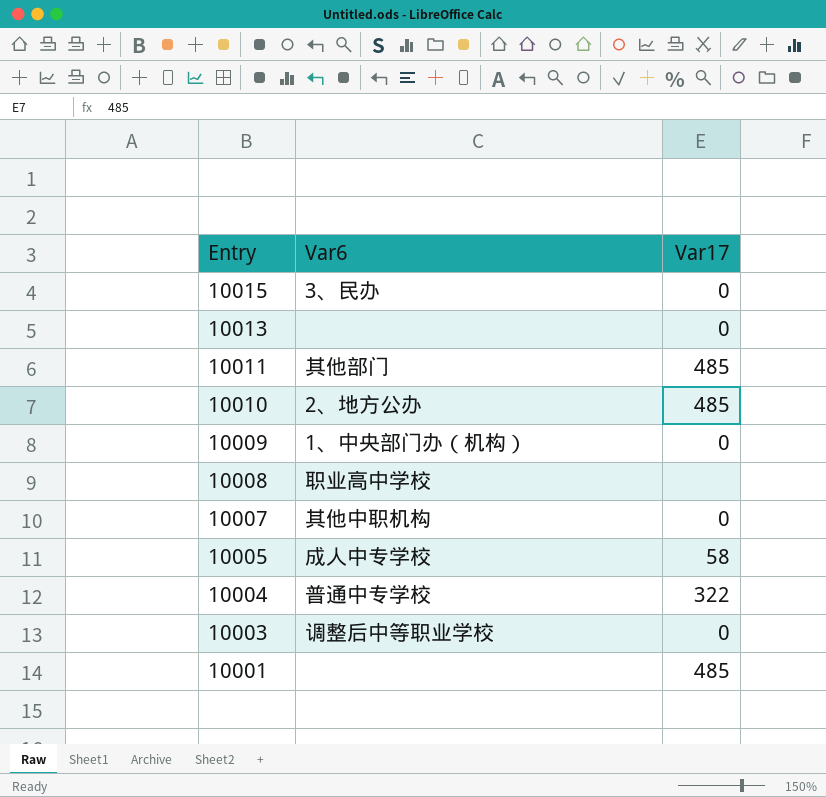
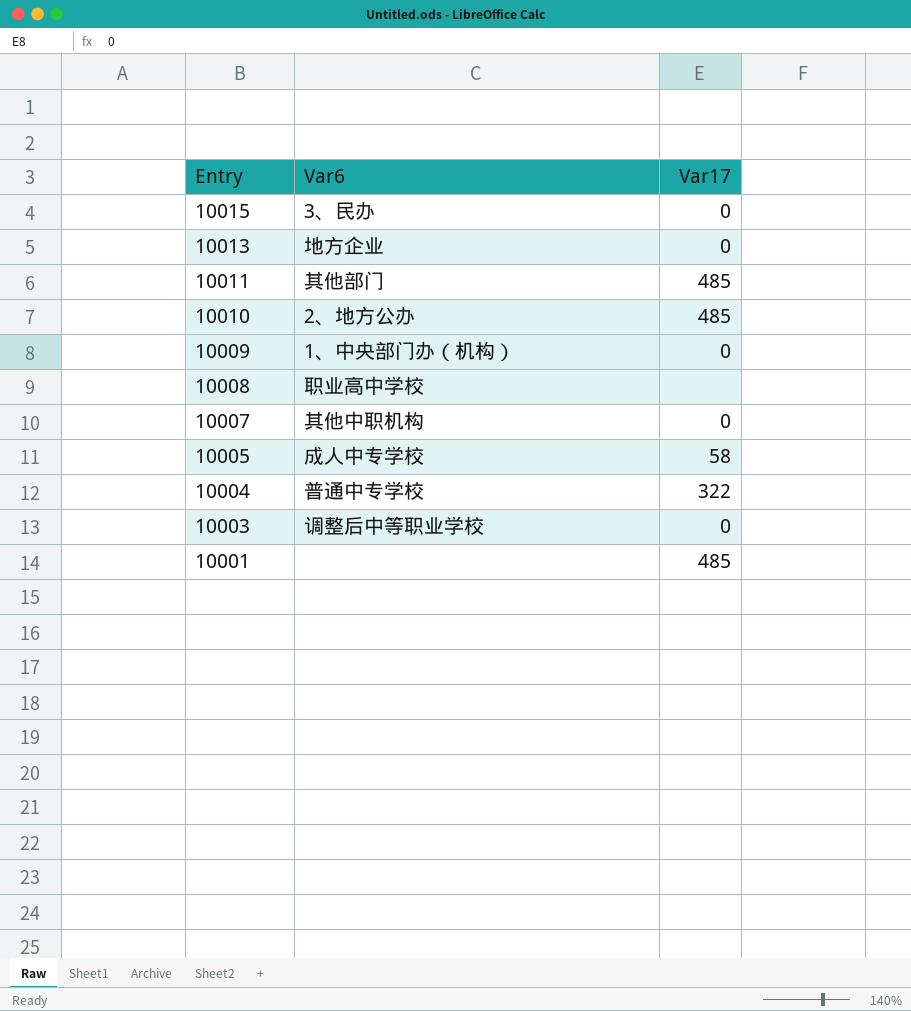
10013 | Var6: none -> 地方企业

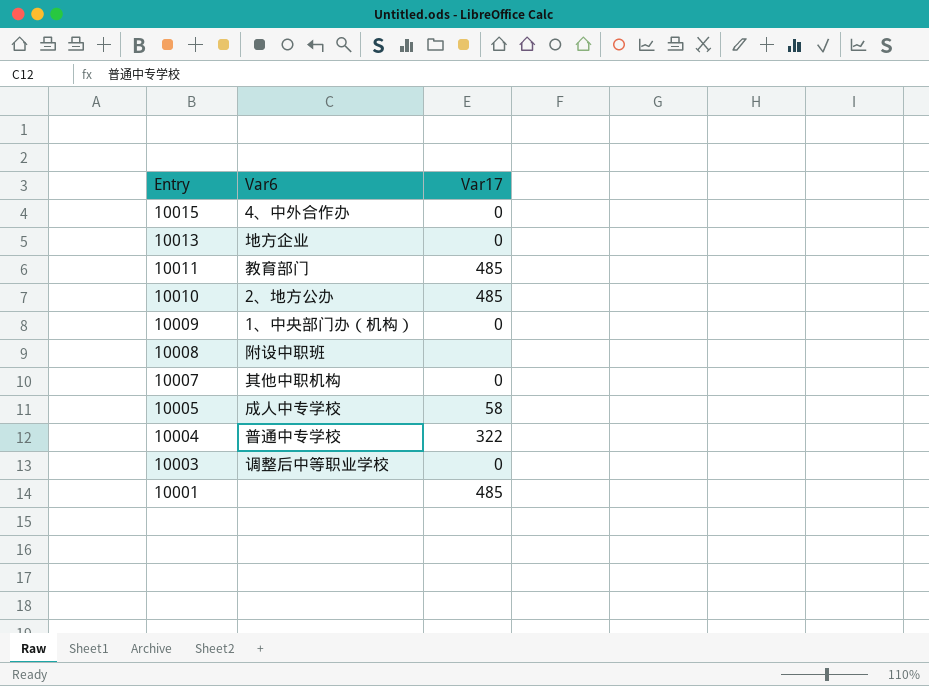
10015 | Var6: 3、民办 -> 4、中外合作办
10011 | Var6: 其他部门 -> 教育部门
10008 | Var6: 职业高中学校 -> 附设中职班

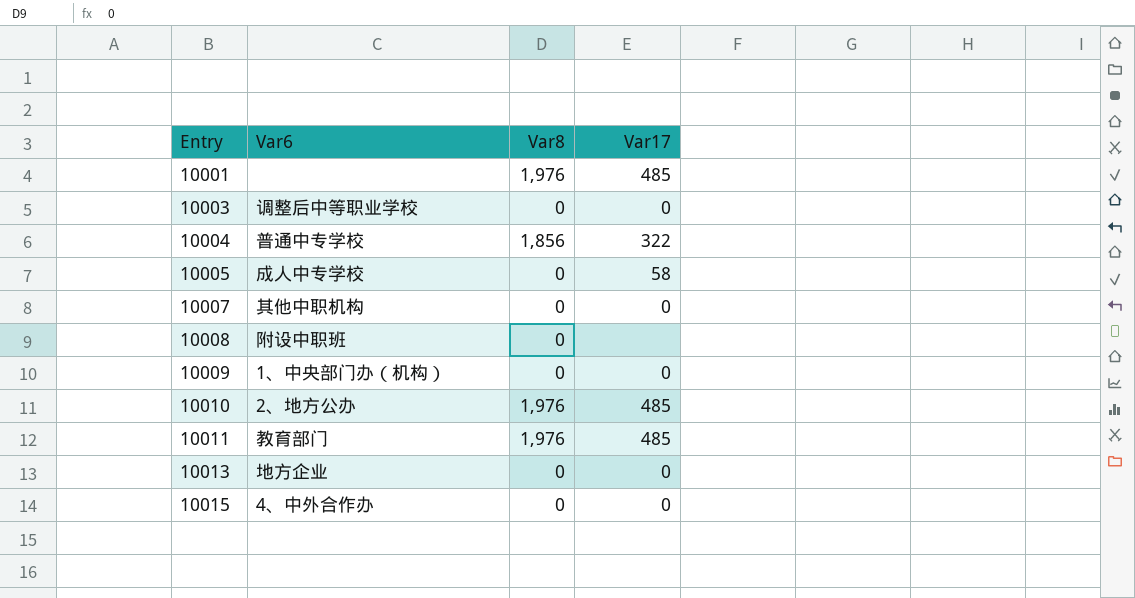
row order: Entry descending -> Entry ascending
column Var8 | position: none -> 3

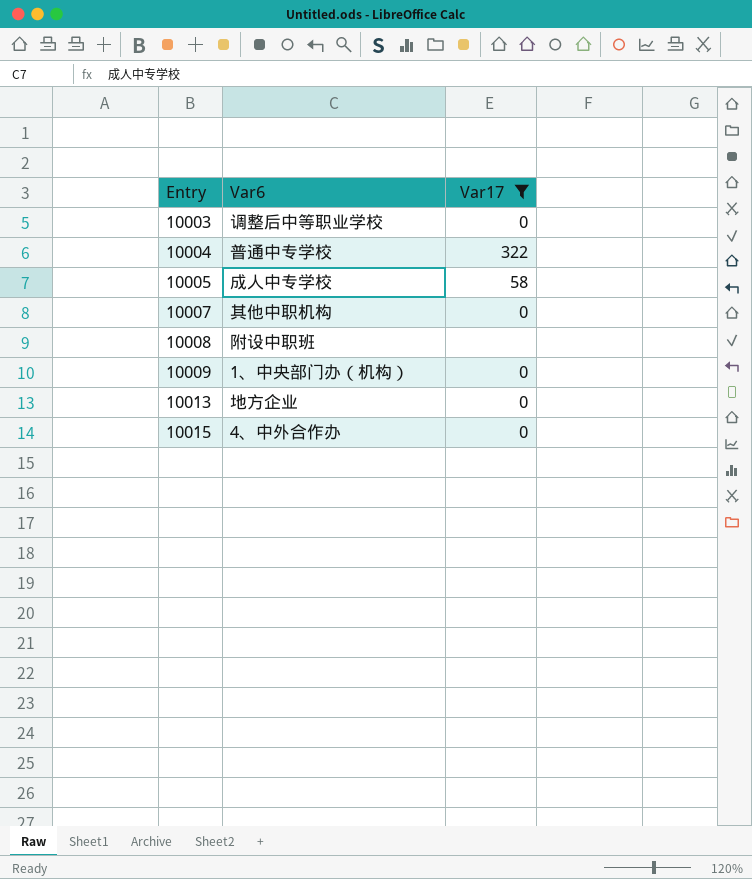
filter: none -> Var17 != 485
column Var8 | position: 3 -> none

